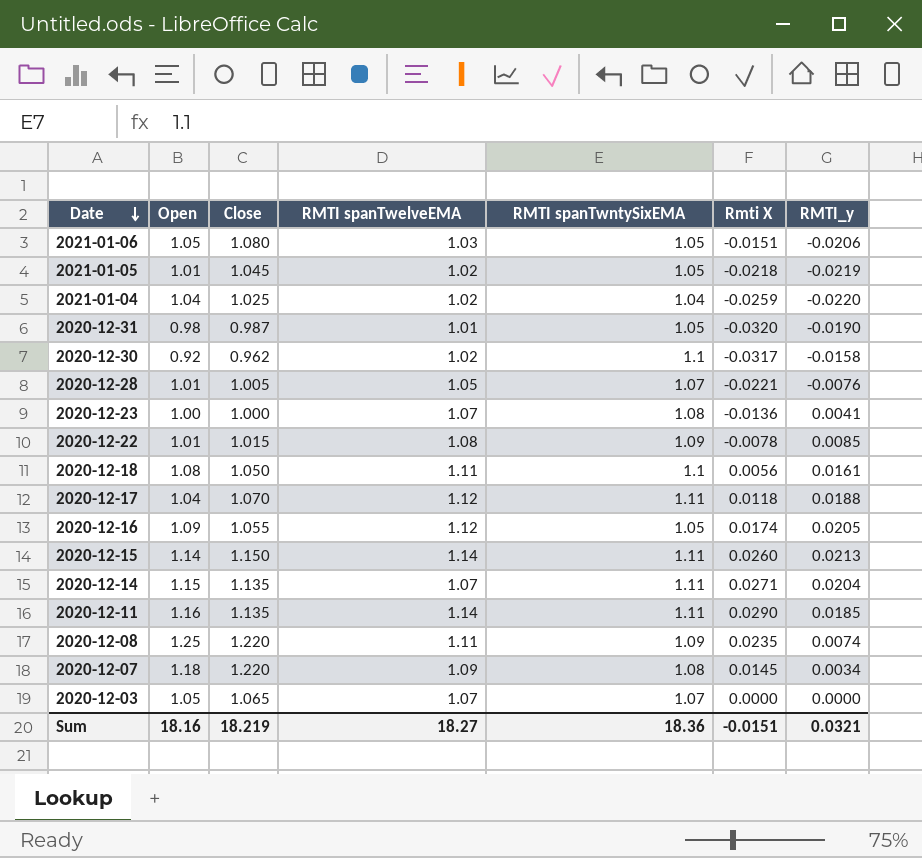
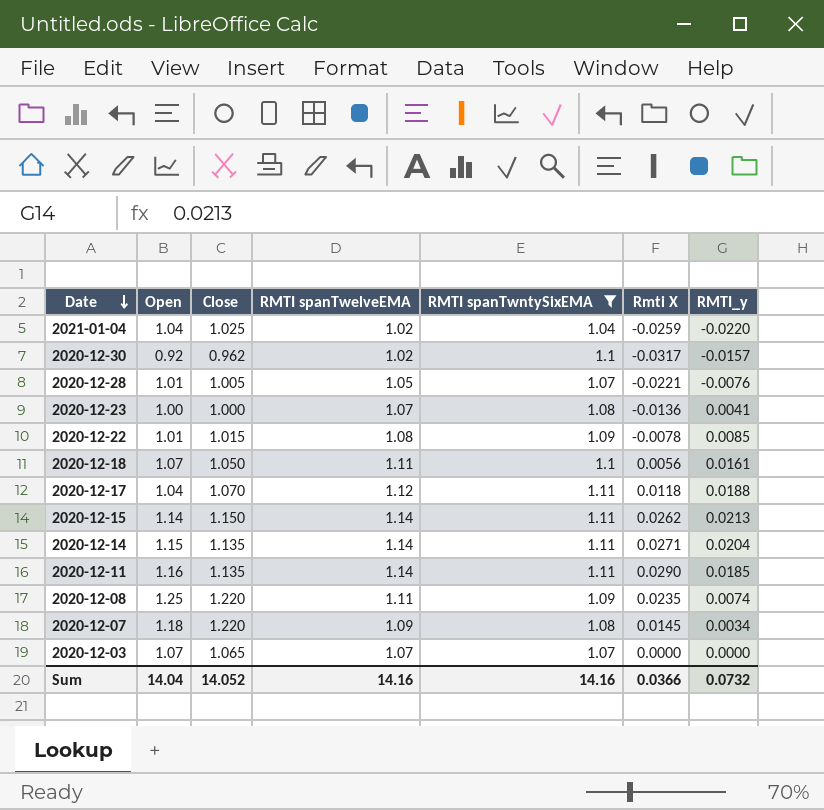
filter: none -> RMTI spanTwntySixEMA != 1.05
2020-12-30 | RMTI_y: -0.0158 -> -0.0157
2020-12-18 | Open: 1.08 -> 1.07
2020-12-15 | Rmti X: 0.0260 -> 0.0262
2020-12-14 | RMTI spanTwelveEMA: 1.07 -> 1.14
2020-12-03 | Open: 1.05 -> 1.07
Sum | Open: 18.16 -> 14.04
Sum | Close: 18.219 -> 14.052
Sum | RMTI spanTwelveEMA: 18.27 -> 14.16
Sum | RMTI spanTwntySixEMA: 18.36 -> 14.16
Sum | Rmti X: -0.0151 -> 0.0366
Sum | RMTI_y: 0.0321 -> 0.0732

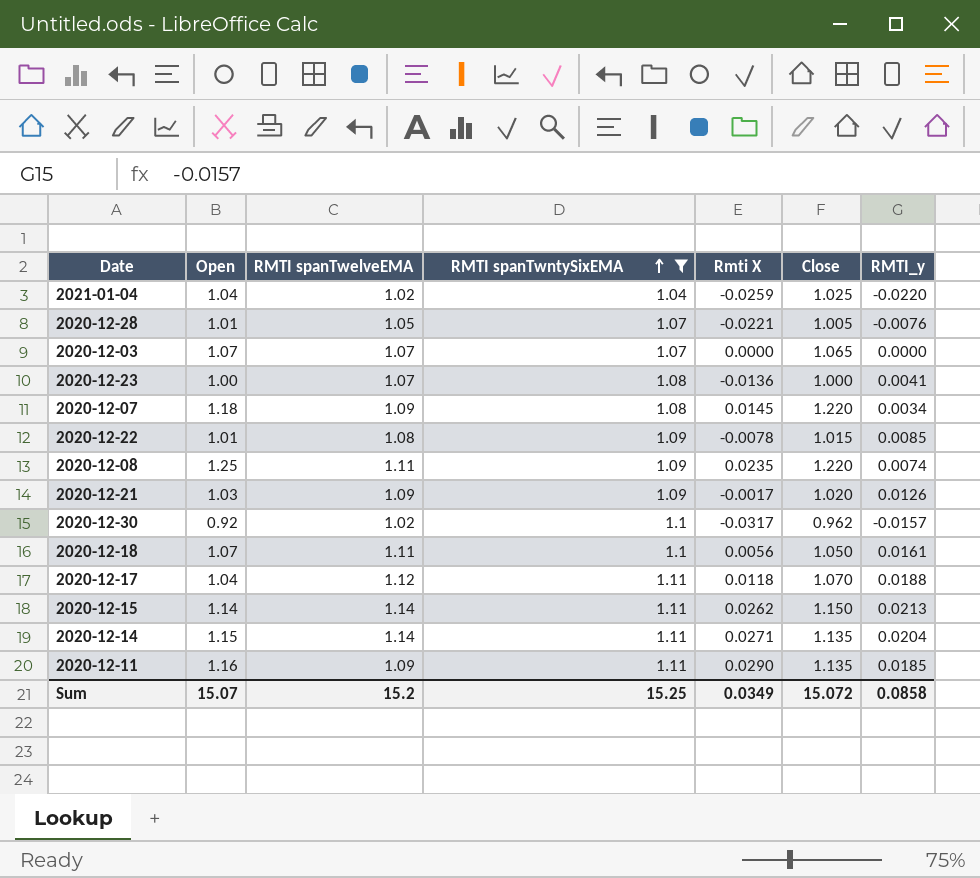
row order: Date descending -> RMTI spanTwntySixEMA ascending
column Close | position: 3 -> 6
row 2020-12-21: none -> 1.03 | 1.09 | 1.09 | -0.0017 | 1.020 | 0.0126
2020-12-11 | RMTI spanTwelveEMA: 1.14 -> 1.09
Sum | Open: 14.04 -> 15.07
Sum | RMTI spanTwelveEMA: 14.16 -> 15.2
Sum | RMTI spanTwntySixEMA: 14.16 -> 15.25
Sum | Rmti X: 0.0366 -> 0.0349
Sum | Close: 14.052 -> 15.072
Sum | RMTI_y: 0.0732 -> 0.0858

